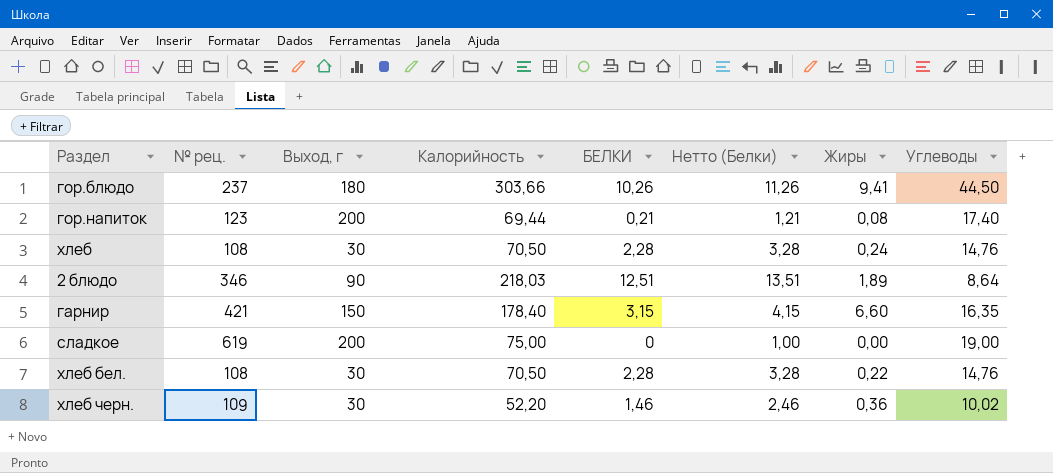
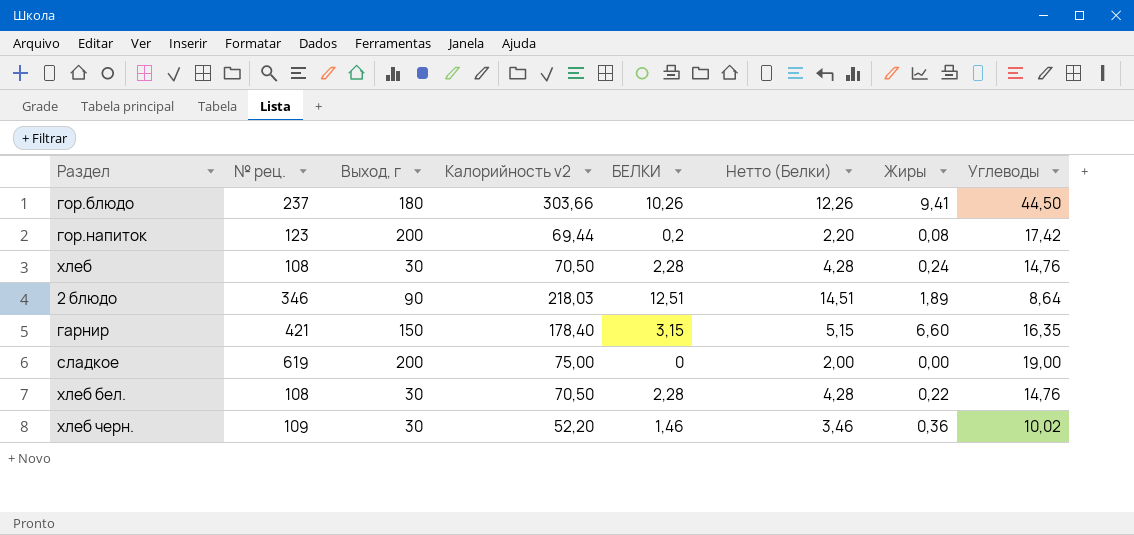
column name: Калорийность -> Калорийность v2
column Нетто (Белки) | formula: [БЕЛКИ] + 1 -> [БЕЛКИ] + 2
гор.напиток | БЕЛКИ: 0,21 -> 0,2
гор.напиток | Углеводы: 17,40 -> 17,42

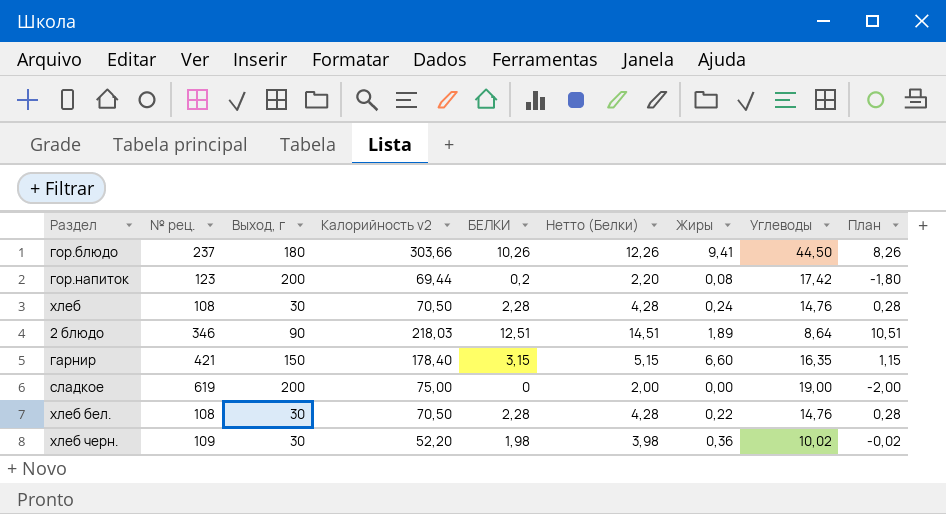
column План | formula: none -> [БЕЛКИ] - 2
хлеб черн. | БЕЛКИ: 1,46 -> 1,98
хлеб черн. | Нетто (Белки): 3,46 -> 3,98

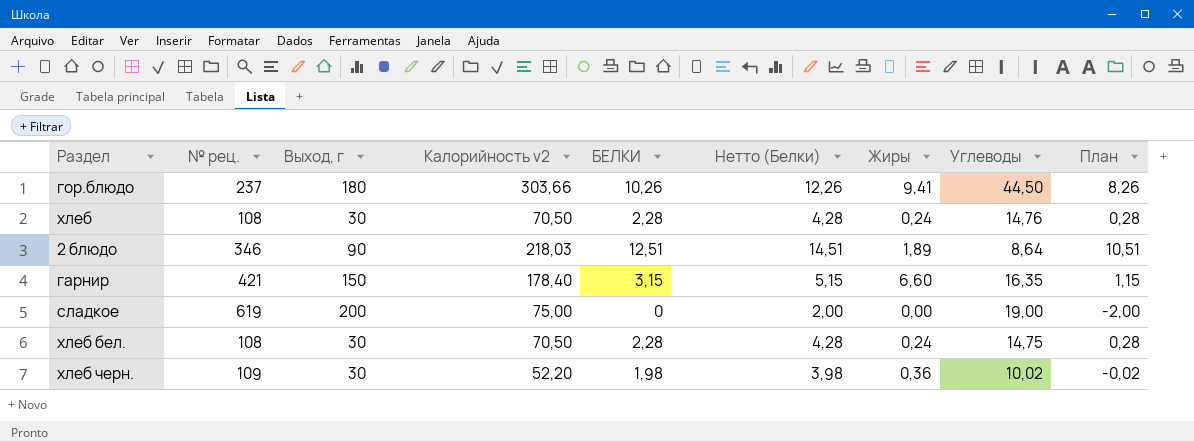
row гор.напиток: 123 | 200 | 69,44 | 0,2 | 2,20 | 0,08 | 17,42 | -1,80 -> none
хлеб бел. | Жиры: 0,22 -> 0,24
хлеб бел. | Углеводы: 14,76 -> 14,75

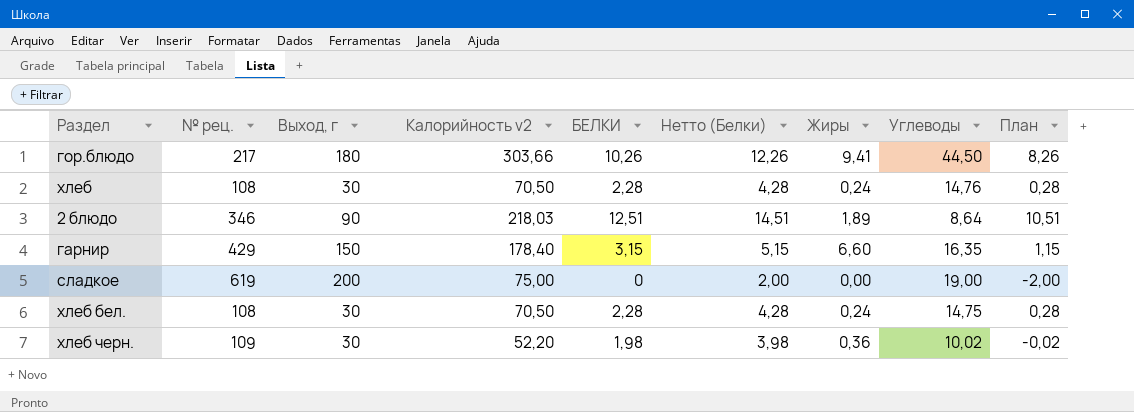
гор.блюдо | № рец.: 237 -> 217
гарнир | № рец.: 421 -> 429

